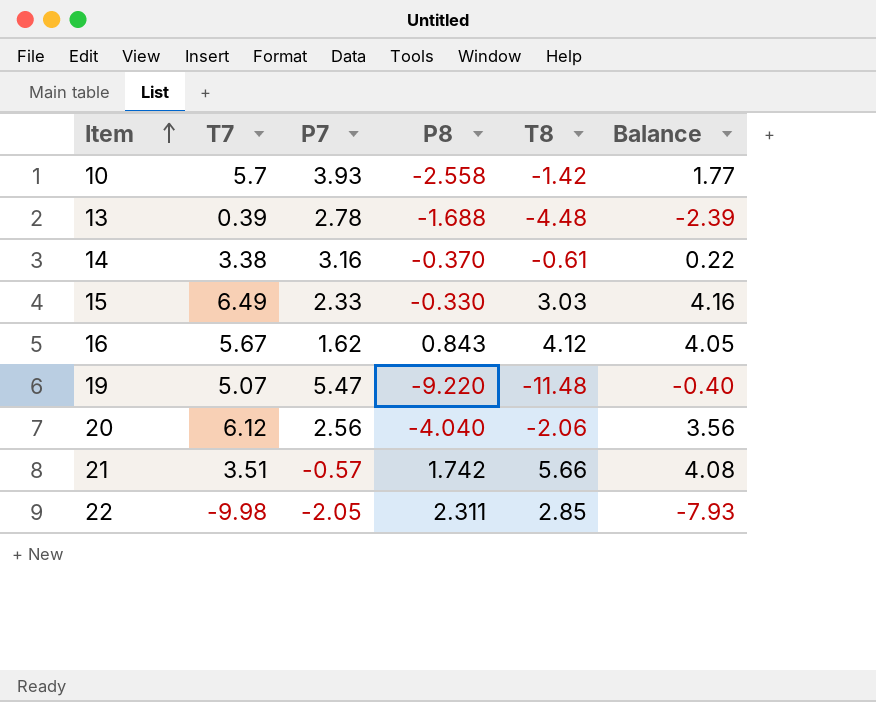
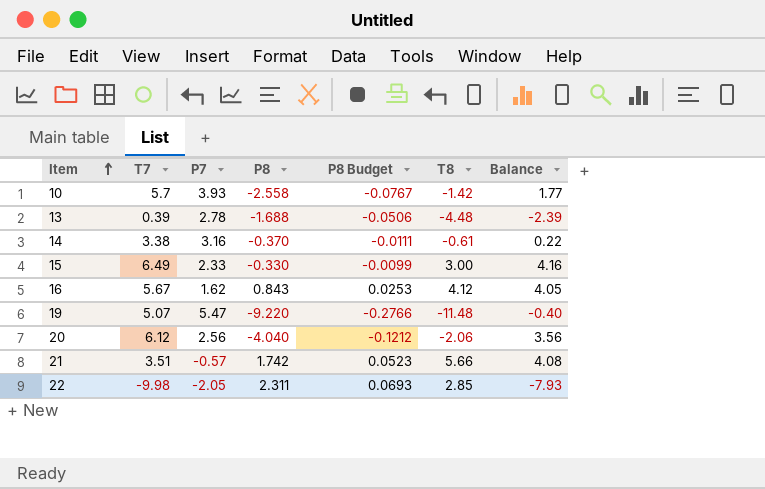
column P8 Budget | formula: none -> [P8] * 0.03
15 | T8: 3.03 -> 3.00

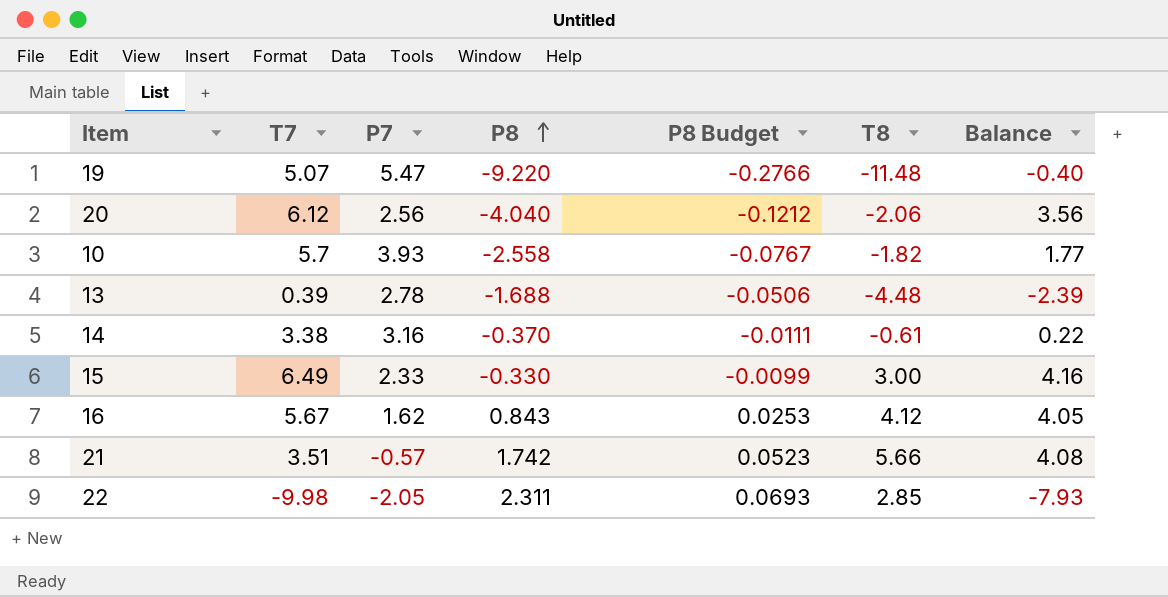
row order: Item ascending -> P8 ascending
10 | T8: -1.42 -> -1.82

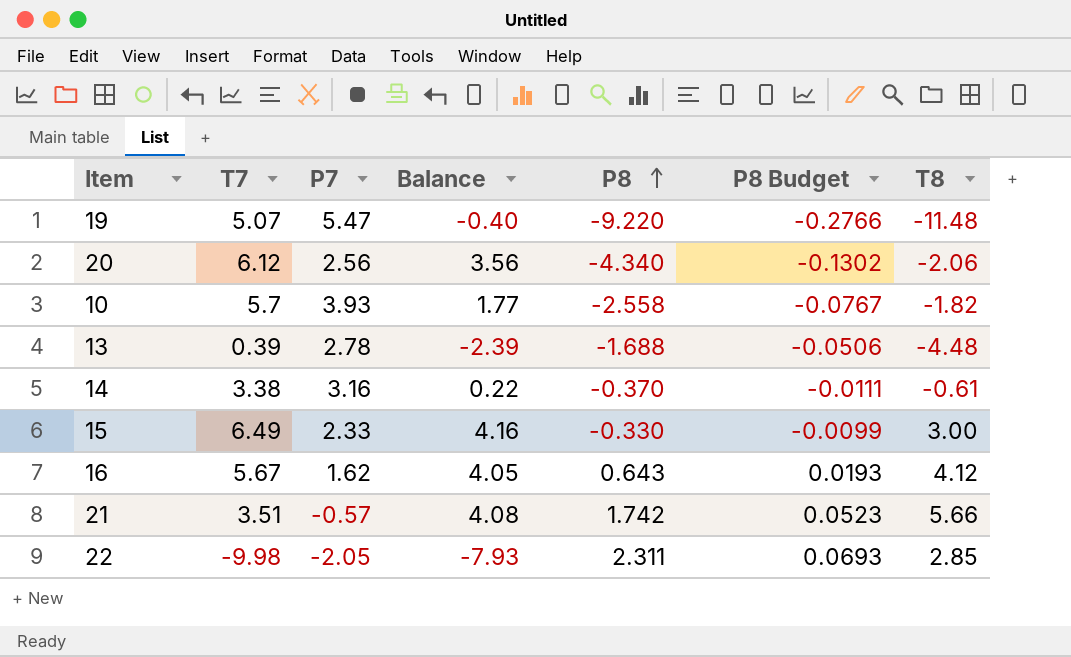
column Balance | position: 7 -> 4
20 | P8: -4.040 -> -4.340
20 | P8 Budget: -0.1212 -> -0.1302
16 | P8: 0.843 -> 0.643
16 | P8 Budget: 0.0253 -> 0.0193

